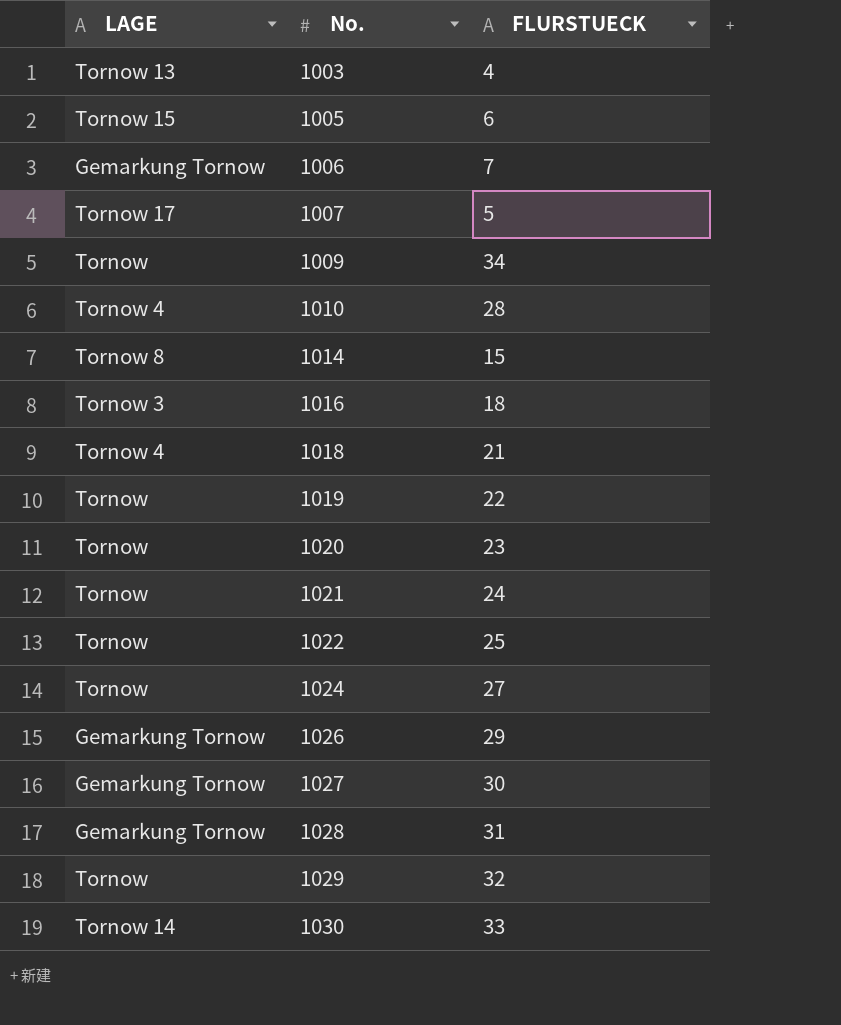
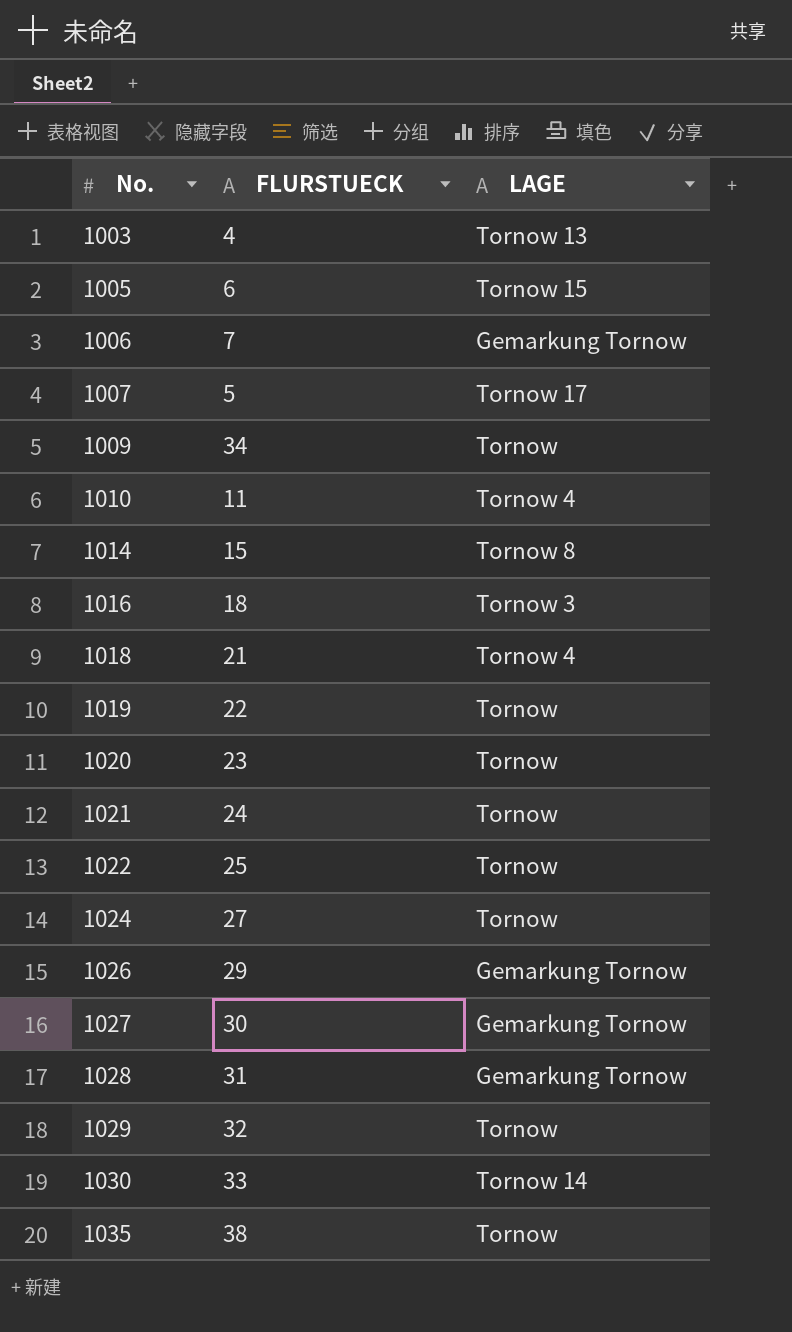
column LAGE | position: 1 -> 3
1010 | FLURSTUECK: 28 -> 11
row 1035: none -> 38 | Tornow

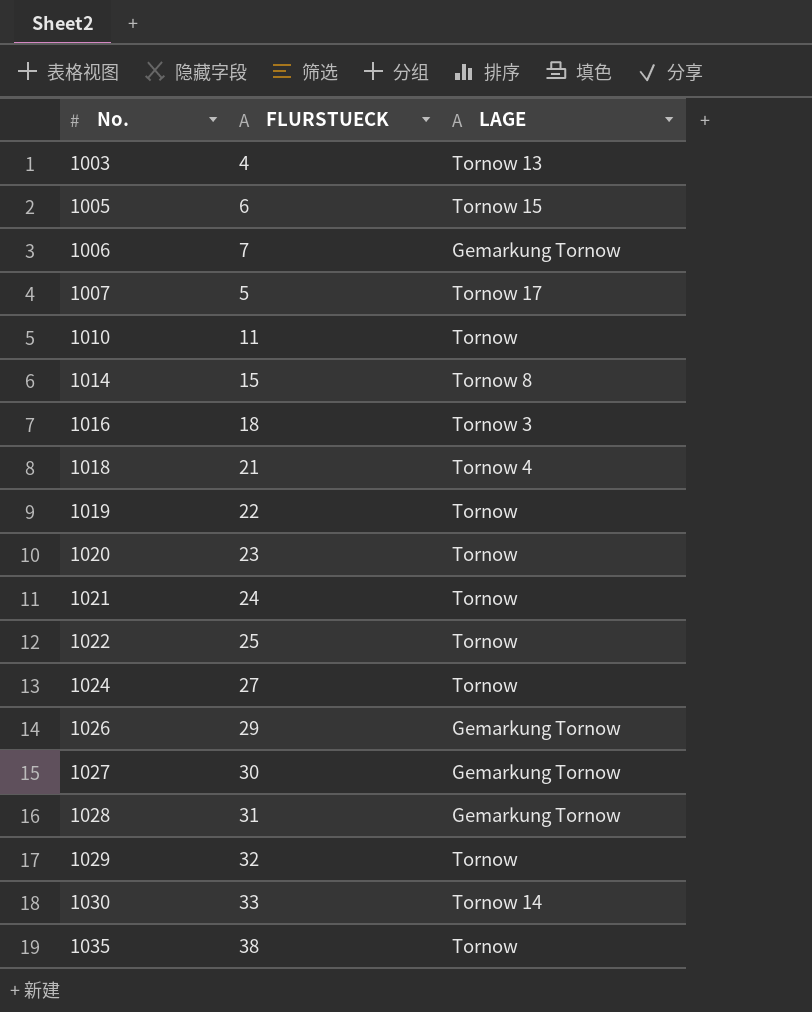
row 1009: 34 | Tornow -> none
1010 | LAGE: Tornow 4 -> Tornow

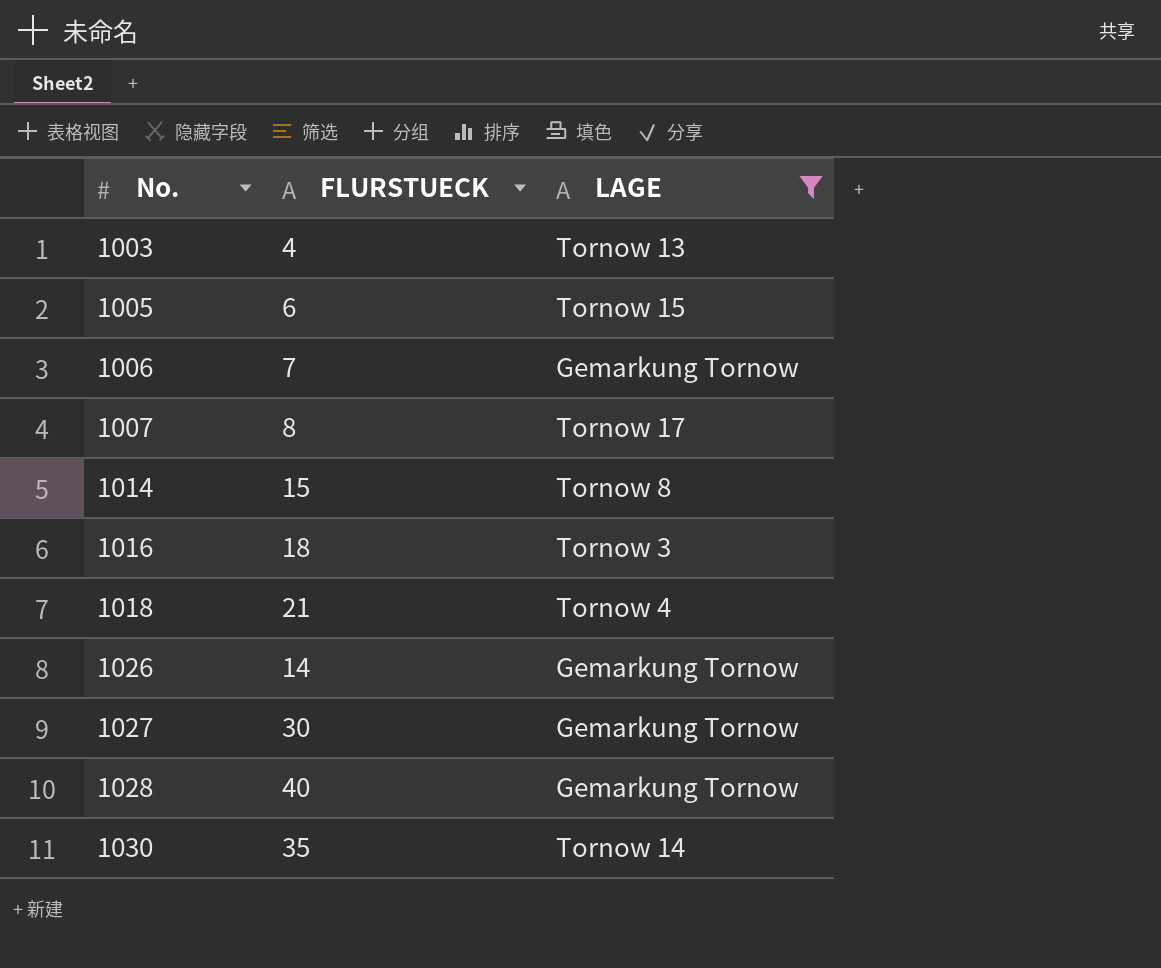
filter: none -> LAGE != Tornow
1007 | FLURSTUECK: 5 -> 8
1026 | FLURSTUECK: 29 -> 14
1028 | FLURSTUECK: 31 -> 40
1030 | FLURSTUECK: 33 -> 35

